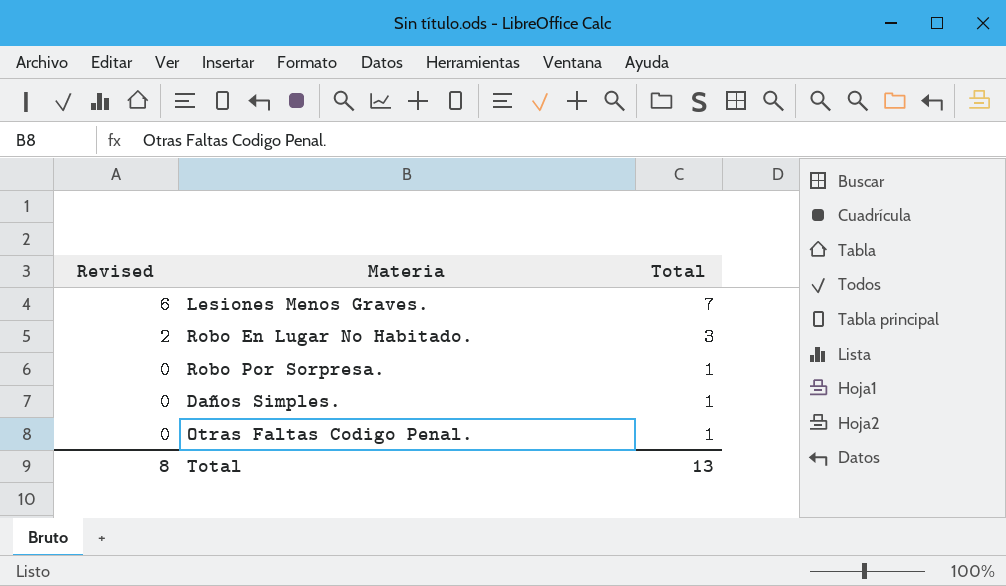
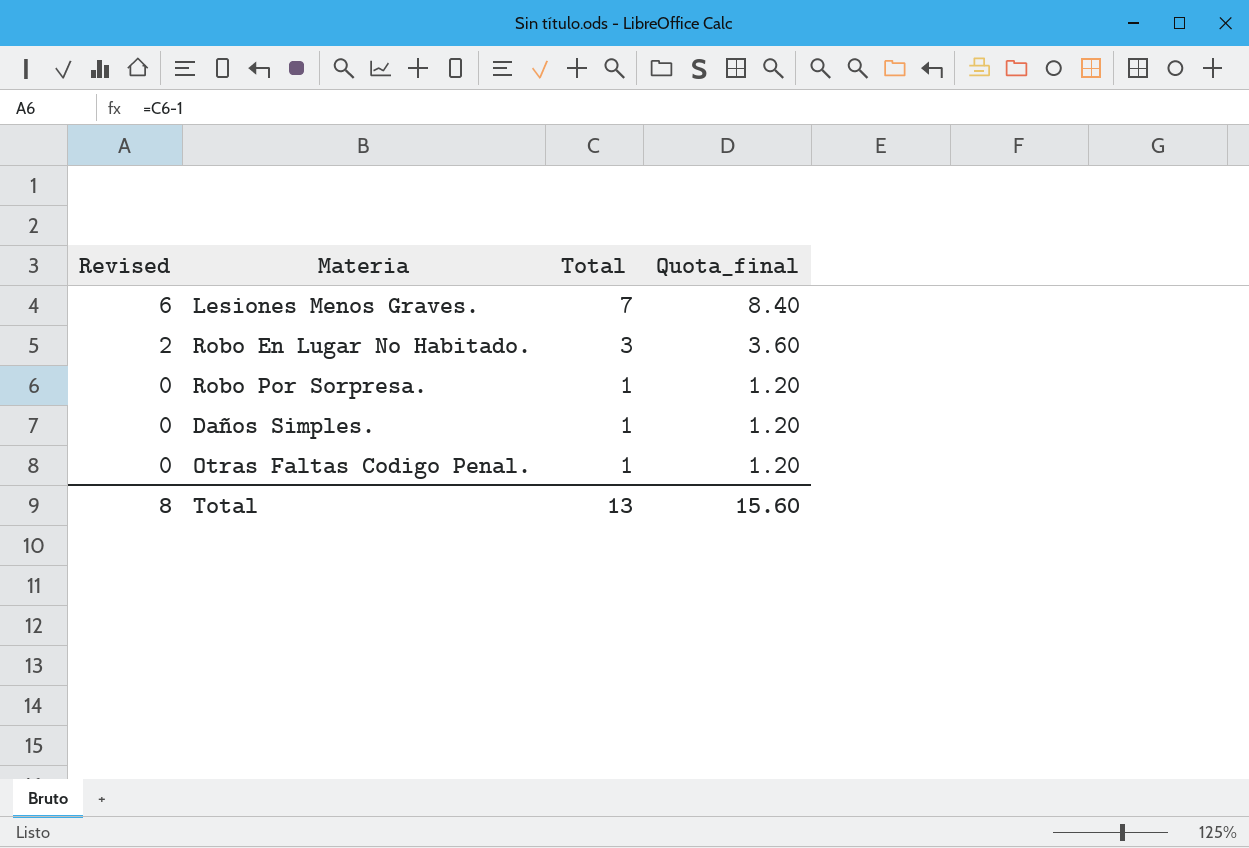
column Quota_final | formula: none -> [Total] * 1.2

